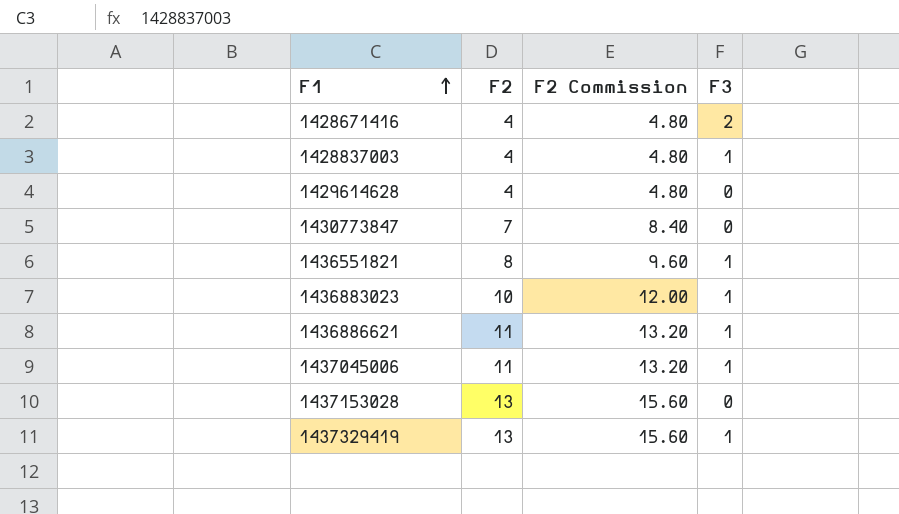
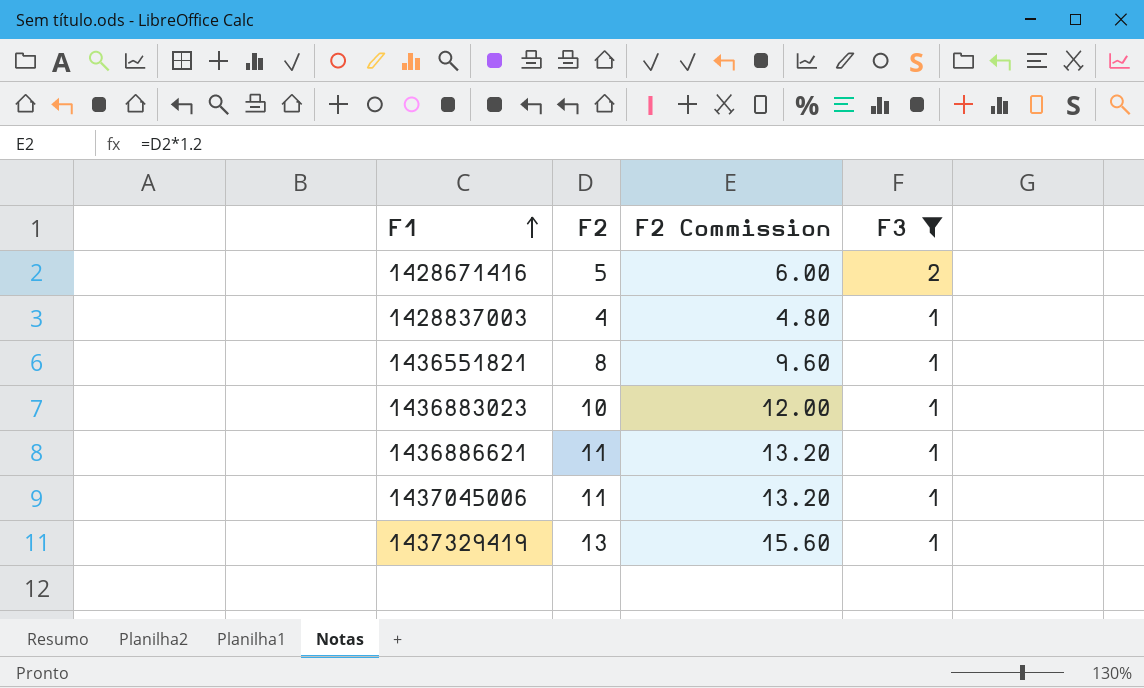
filter: none -> F3 != 0
1428671416 | F2: 4 -> 5
1428671416 | F2 Commission: 4.80 -> 6.00

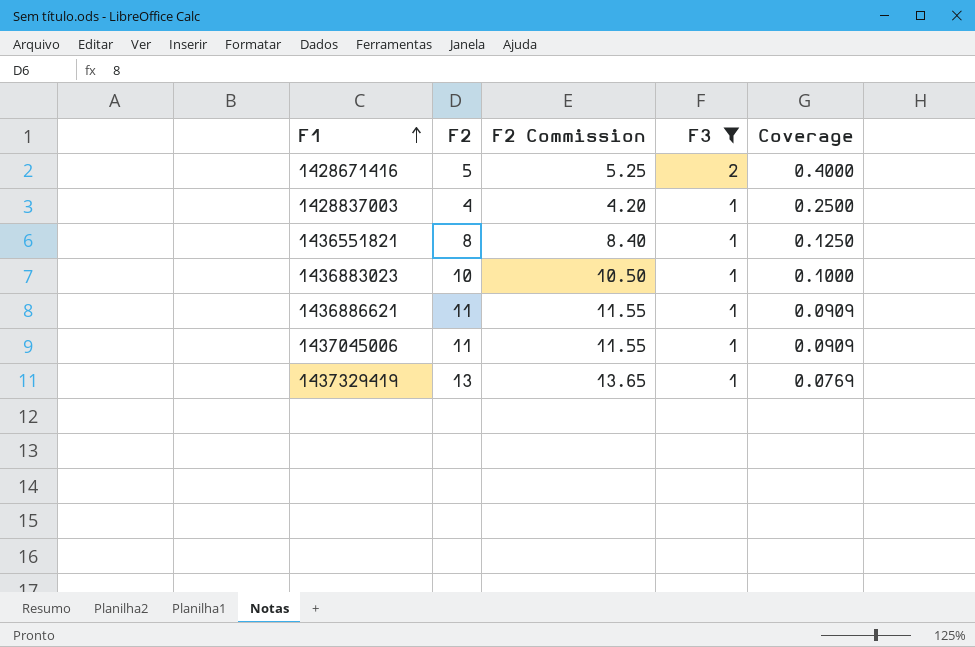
column F2 Commission | formula: [F2] * 1.2 -> [F2] * 1.05
column Coverage | formula: none -> [F3] / [F2]

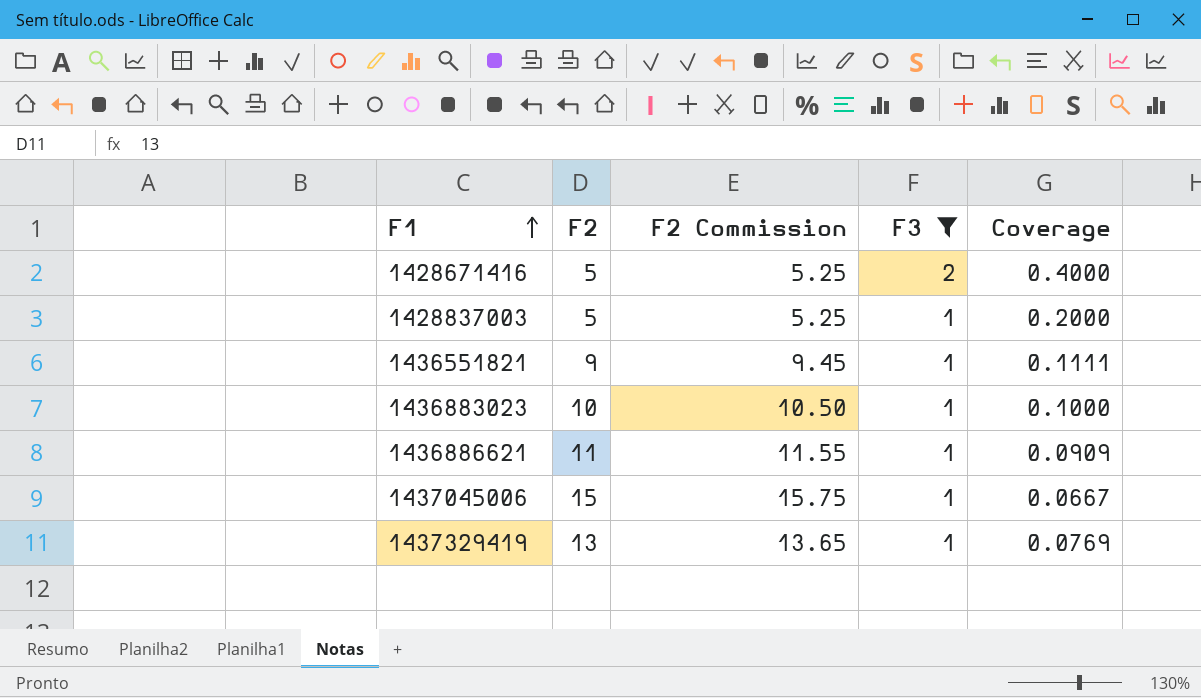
1428837003 | F2: 4 -> 5
1428837003 | F2 Commission: 4.20 -> 5.25
1428837003 | Coverage: 0.2500 -> 0.2000
1436551821 | F2: 8 -> 9
1436551821 | F2 Commission: 8.40 -> 9.45
1436551821 | Coverage: 0.1250 -> 0.1111
1437045006 | F2: 11 -> 15
1437045006 | F2 Commission: 11.55 -> 15.75
1437045006 | Coverage: 0.0909 -> 0.0667

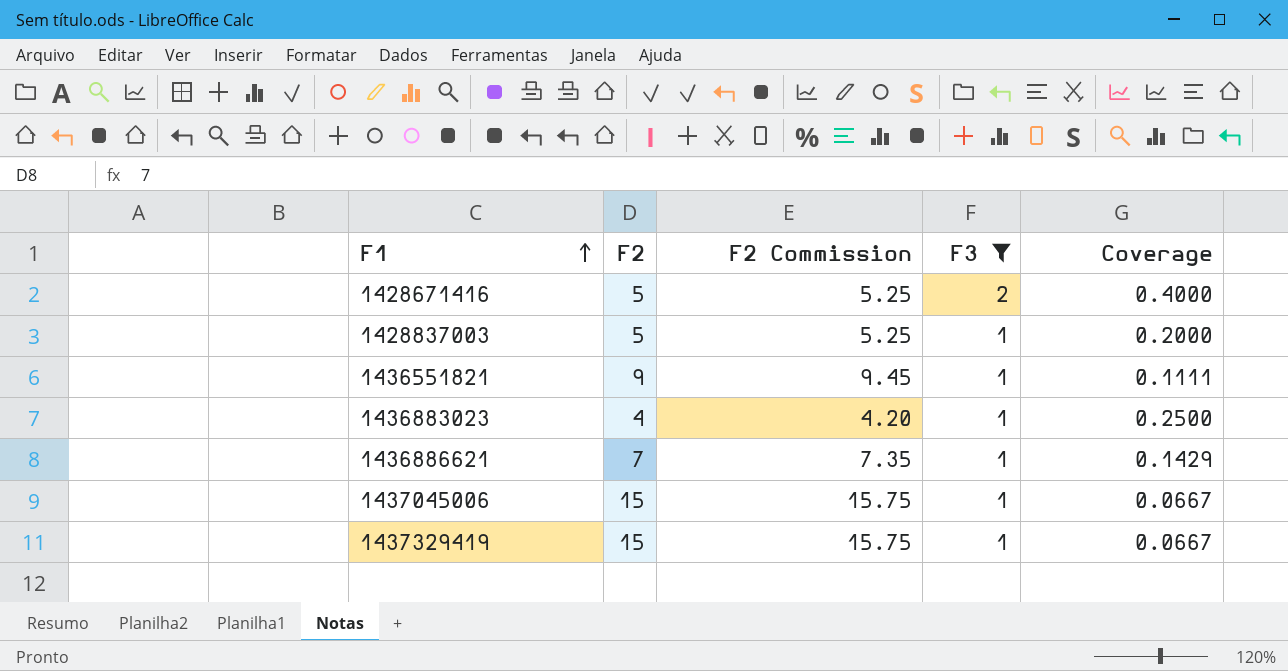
1436883023 | F2: 10 -> 4
1436883023 | F2 Commission: 10.50 -> 4.20
1436883023 | Coverage: 0.1000 -> 0.2500
1436886621 | F2: 11 -> 7
1436886621 | F2 Commission: 11.55 -> 7.35
1436886621 | Coverage: 0.0909 -> 0.1429
1437329419 | F2: 13 -> 15
1437329419 | F2 Commission: 13.65 -> 15.75
1437329419 | Coverage: 0.0769 -> 0.0667

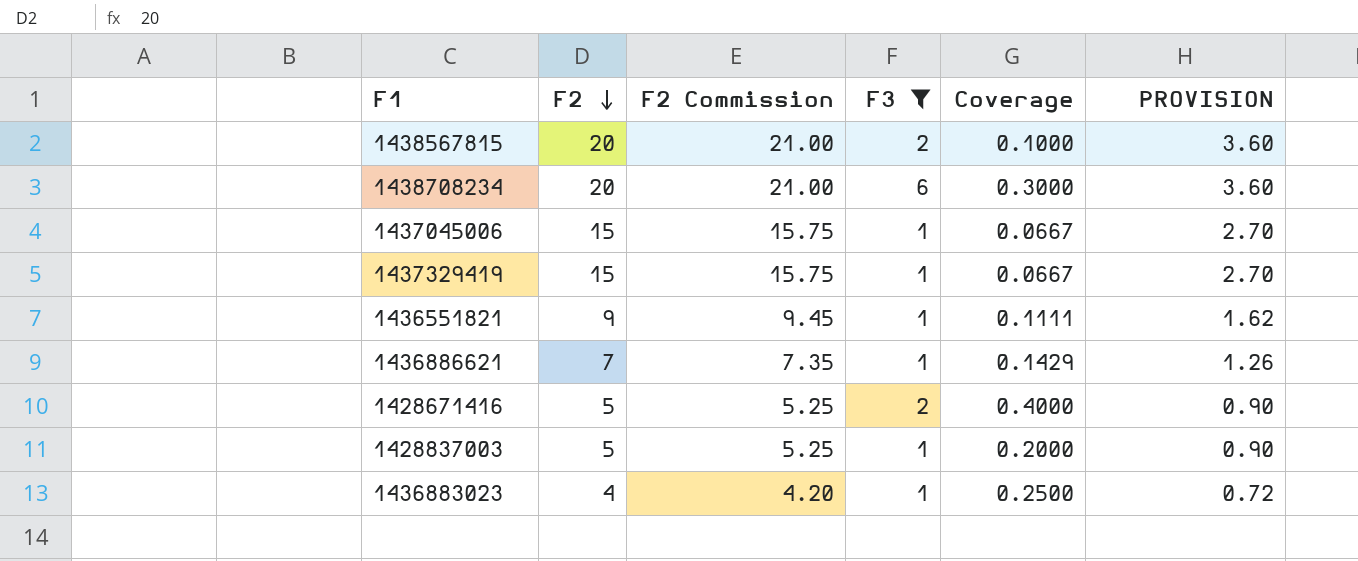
row order: F1 ascending -> F2 descending
column PROVISION | formula: none -> [F2] * 0.18
row 1438567815: none -> 20 | 21.00 | 2 | 0.1000 | 3.60
row 1438708234: none -> 20 | 21.00 | 6 | 0.3000 | 3.60

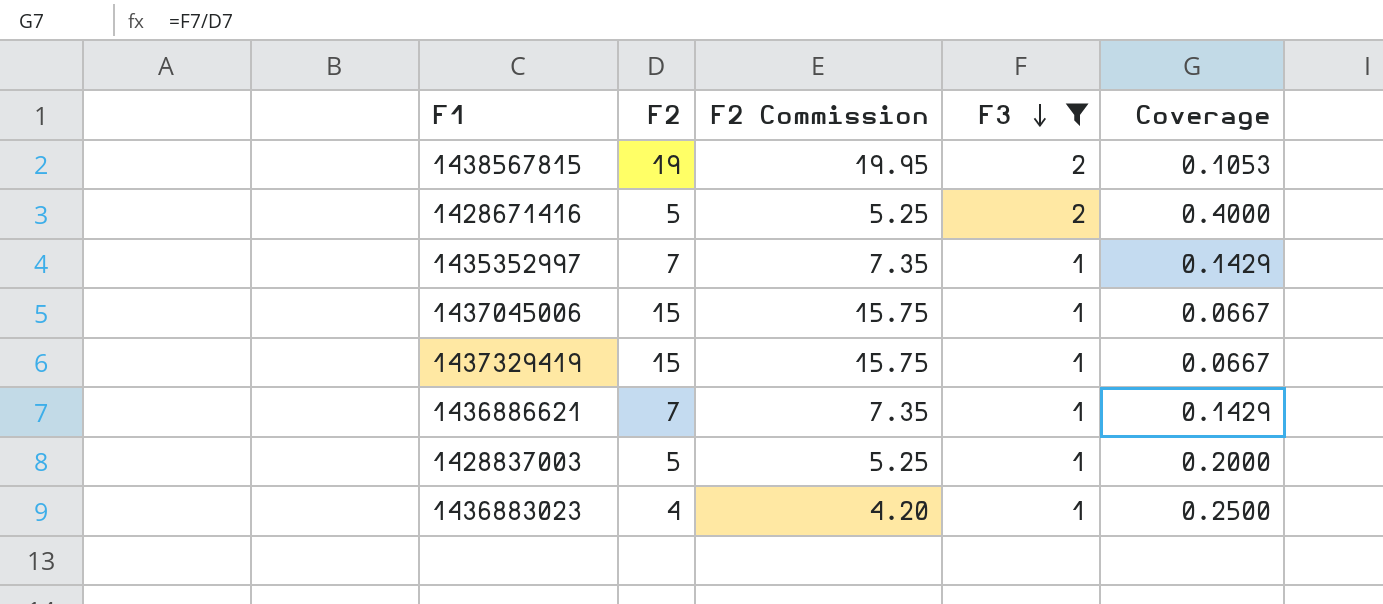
row order: F2 descending -> F3 descending
column PROVISION | formula: [F2] * 0.18 -> none
row 1438708234: 20 | 21.00 | 6 | 0.3000 | 3.60 -> none
row 1436551821: 9 | 9.45 | 1 | 0.1111 | 1.62 -> none
1438567815 | F2: 20 -> 19
1438567815 | F2 Commission: 21.00 -> 19.95
1438567815 | Coverage: 0.1000 -> 0.1053
row 1435352997: none -> 7 | 7.35 | 1 | 0.1429

